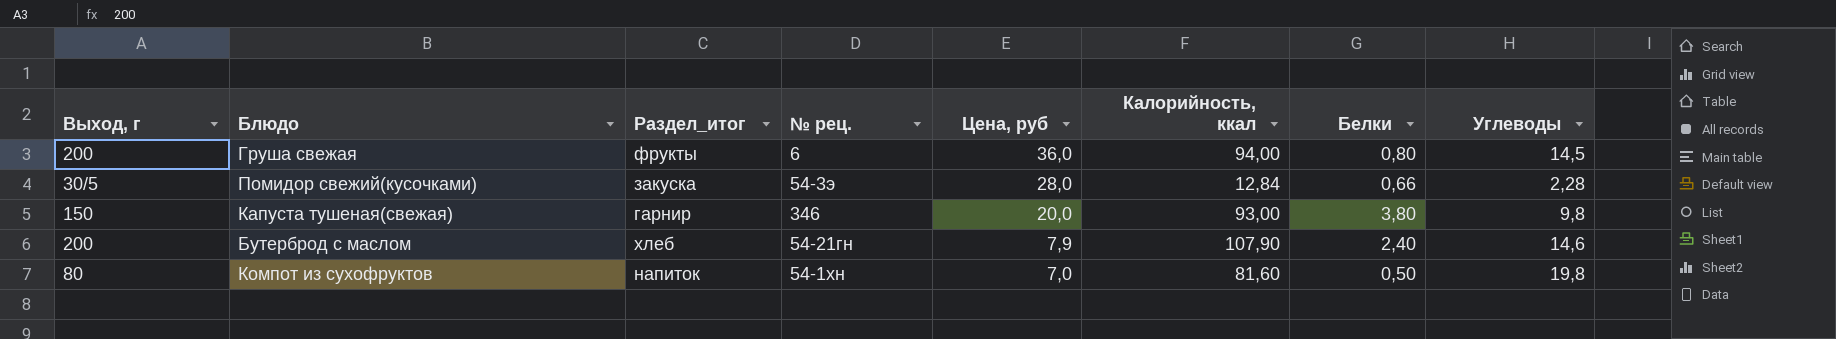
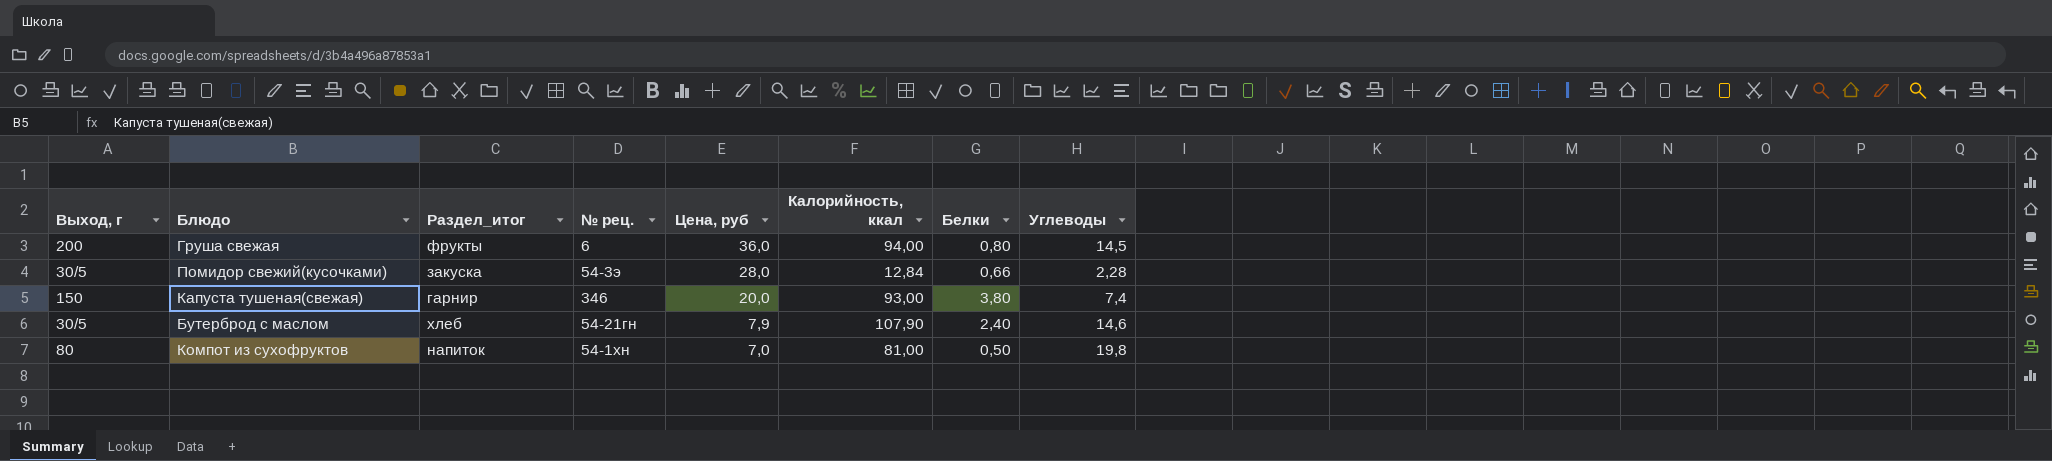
Капуста тушеная(свежая) | Углеводы: 9,8 -> 7,4
Бутерброд с маслом | Выход, г: 200 -> 30/5
Компот из сухофруктов | Калорийность, ккал: 81,60 -> 81,00

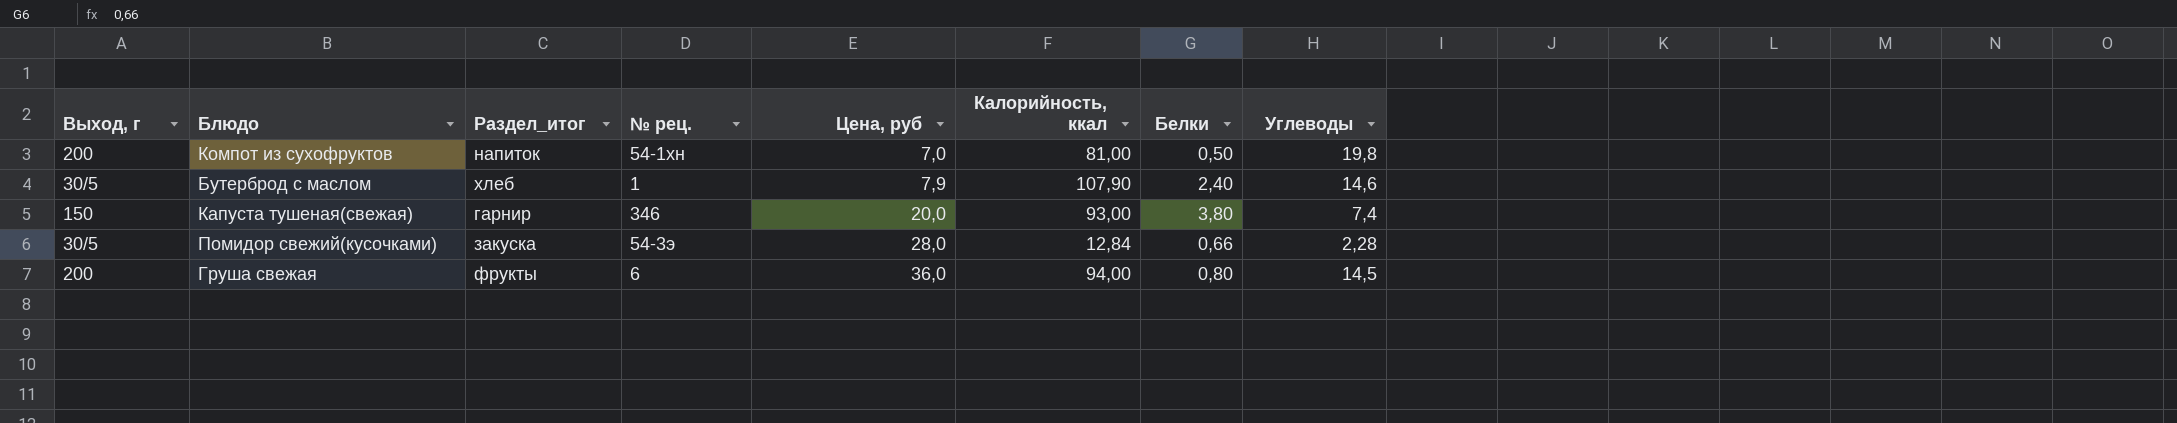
row order: Цена, руб descending -> Цена, руб ascending
Компот из сухофруктов | Выход, г: 80 -> 200
Бутерброд с маслом | № рец.: 54-21гн -> 1

